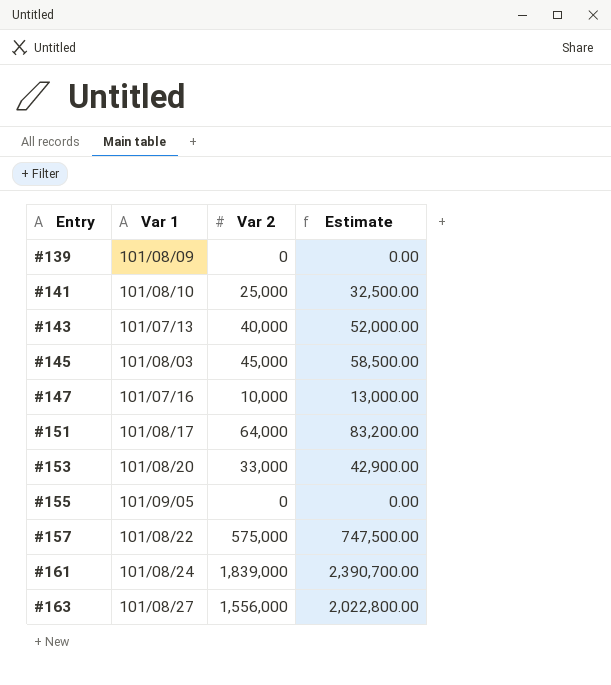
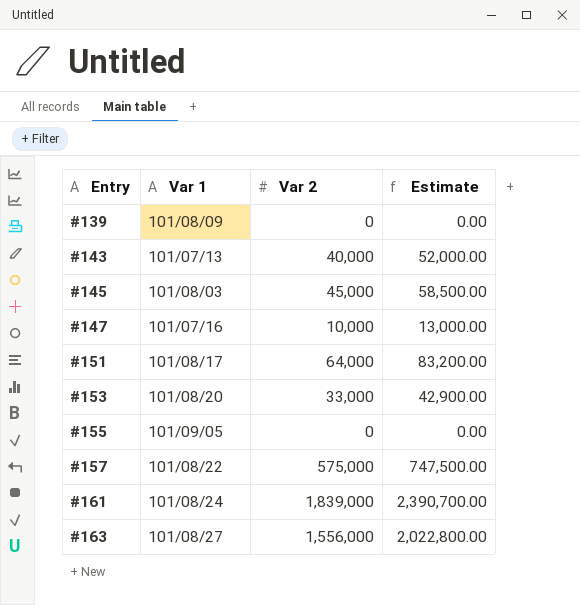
row #141: 101/08/10 | 25,000 | 32,500.00 -> none

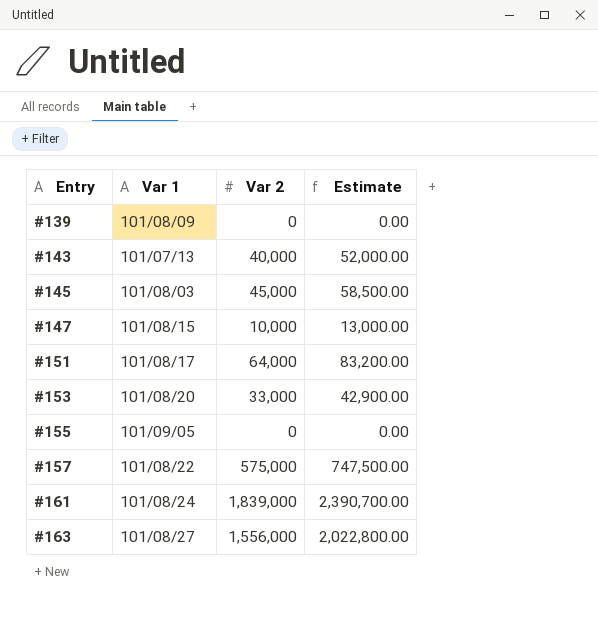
#147 | Var 1: 101/07/16 -> 101/08/15

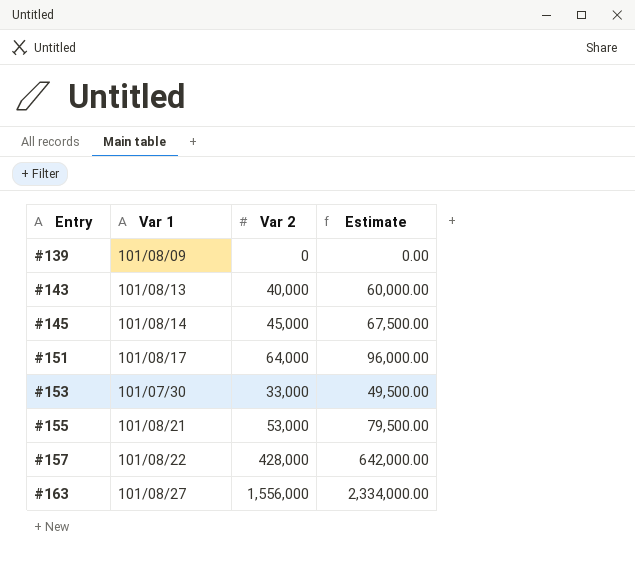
column Estimate | formula: [Var 2] * 1.3 -> [Var 2] * 1.5
row #147: 101/08/15 | 10,000 | 13,000.00 -> none
row #161: 101/08/24 | 1,839,000 | 2,390,700.00 -> none
#143 | Var 1: 101/07/13 -> 101/08/13
#145 | Var 1: 101/08/03 -> 101/08/14
#153 | Var 1: 101/08/20 -> 101/07/30
#155 | Var 1: 101/09/05 -> 101/08/21
#155 | Var 2: 0 -> 53,000
#157 | Var 2: 575,000 -> 428,000

